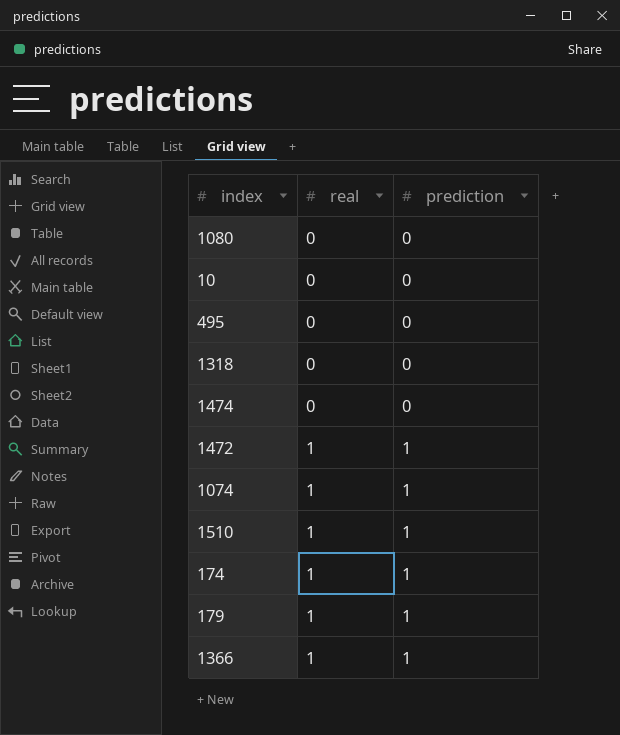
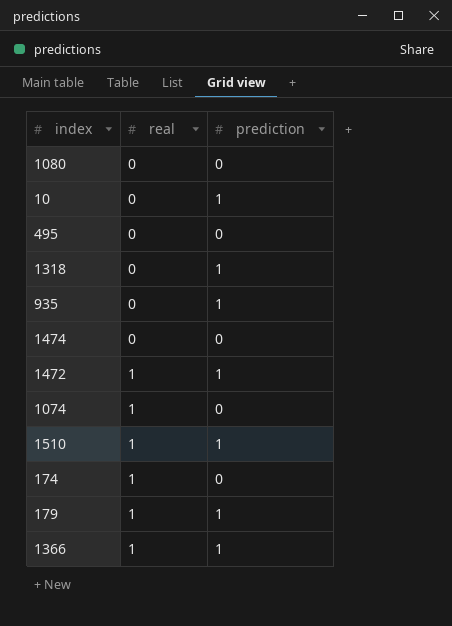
10 | prediction: 0 -> 1
1318 | prediction: 0 -> 1
row 935: none -> 0 | 1
1074 | prediction: 1 -> 0
174 | prediction: 1 -> 0

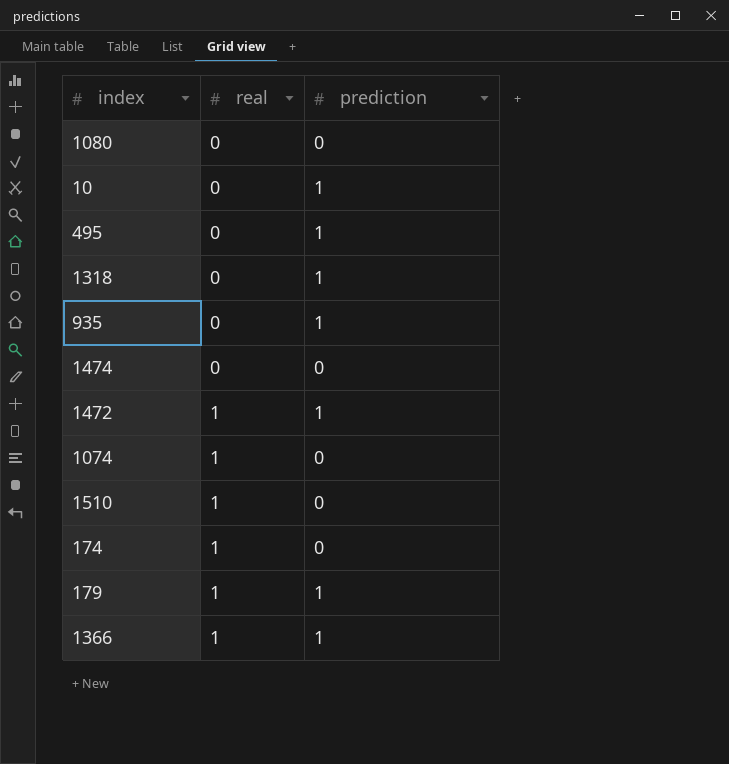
495 | prediction: 0 -> 1
1510 | prediction: 1 -> 0

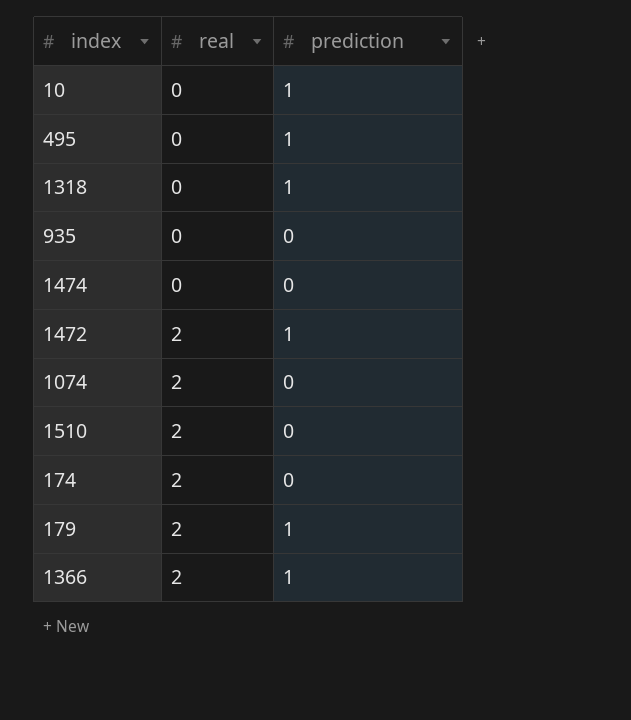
row 1080: 0 | 0 -> none
935 | prediction: 1 -> 0
1472 | real: 1 -> 2
1074 | real: 1 -> 2
1510 | real: 1 -> 2
174 | real: 1 -> 2
179 | real: 1 -> 2
1366 | real: 1 -> 2

